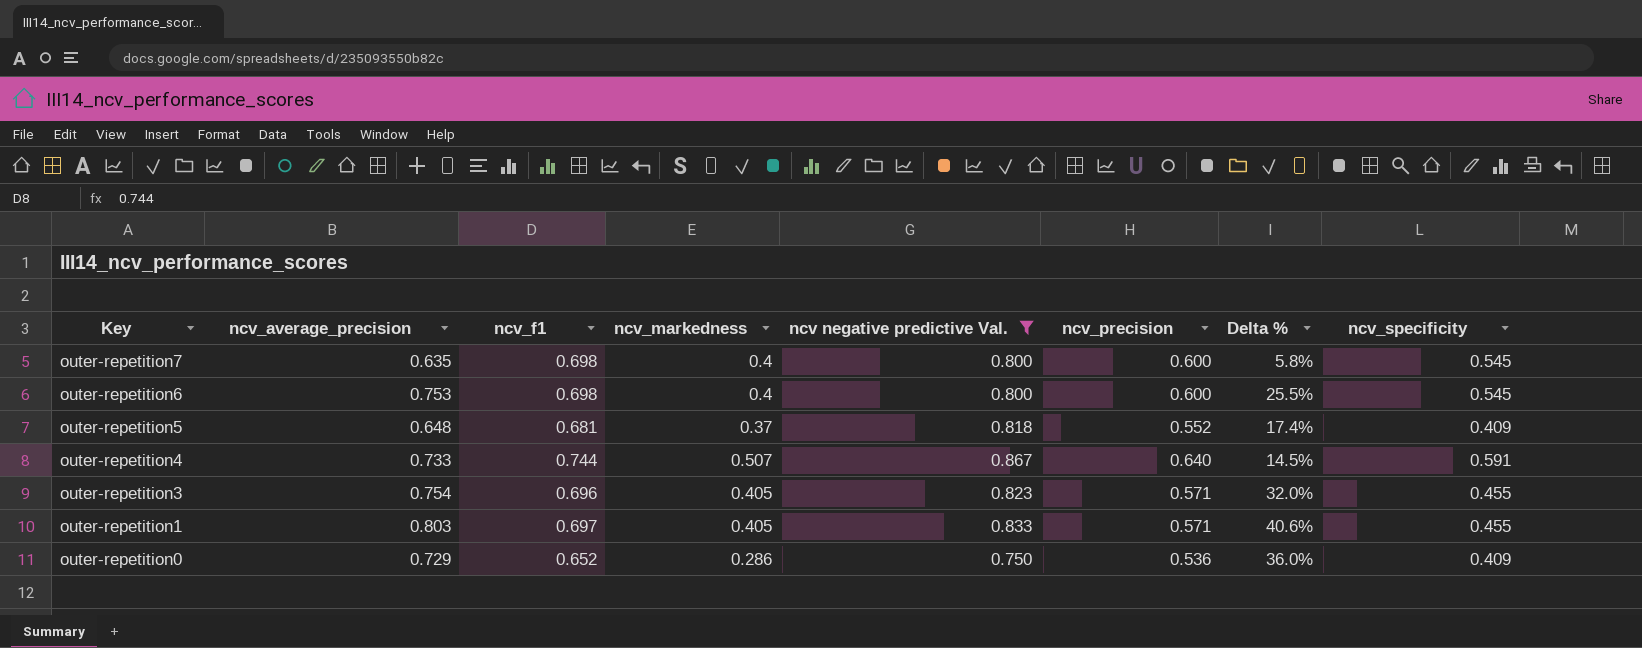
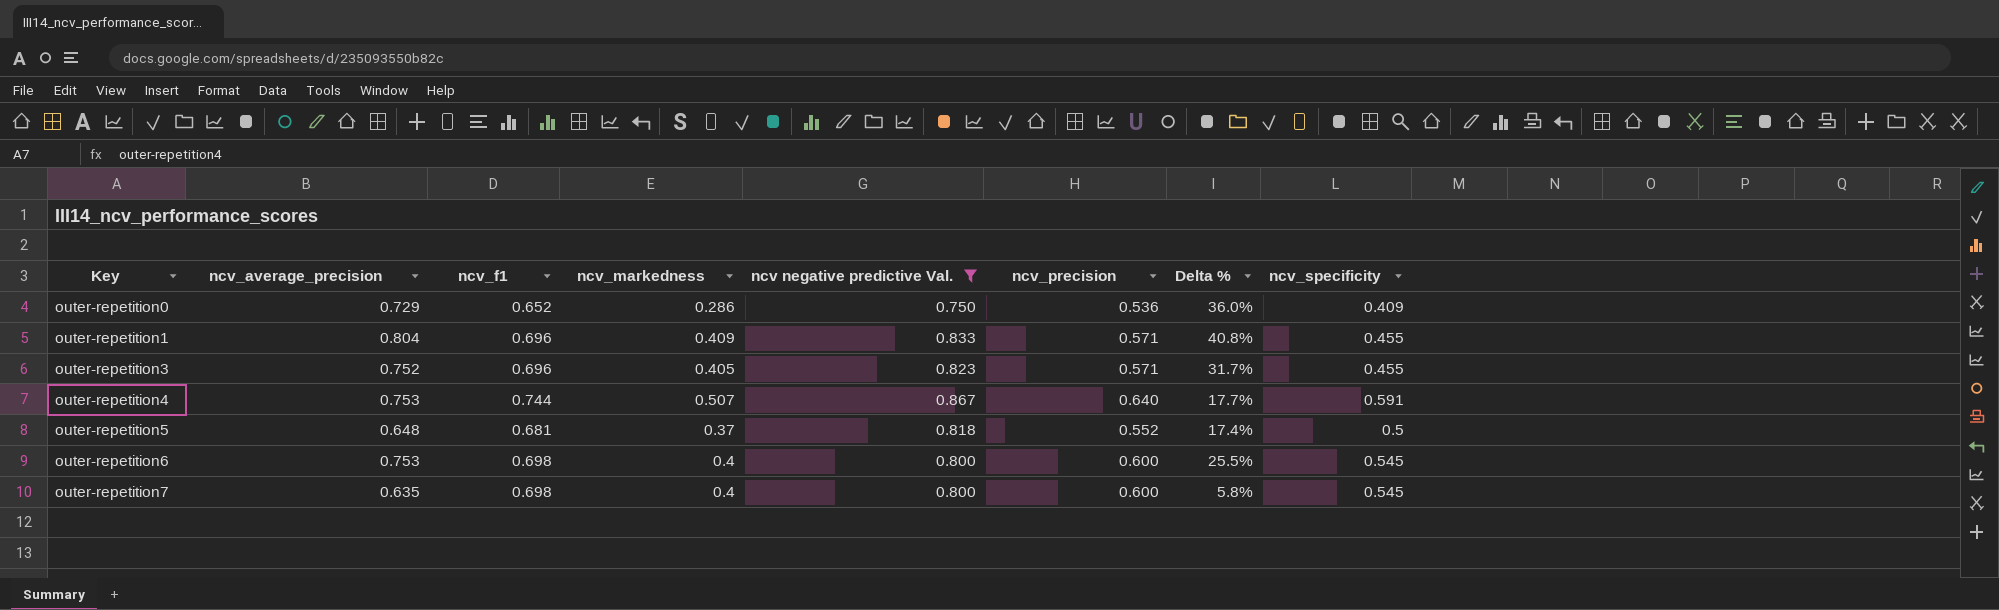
row order: Key descending -> Key ascending
outer-repetition1 | ncv_average_precision: 0.803 -> 0.804
outer-repetition1 | ncv_f1: 0.697 -> 0.696
outer-repetition1 | ncv_markedness: 0.405 -> 0.409
outer-repetition1 | Delta %: 40.6% -> 40.8%
outer-repetition3 | ncv_average_precision: 0.754 -> 0.752
outer-repetition3 | Delta %: 32.0% -> 31.7%
outer-repetition4 | ncv_average_precision: 0.733 -> 0.753
outer-repetition4 | Delta %: 14.5% -> 17.7%
outer-repetition5 | ncv_specificity: 0.409 -> 0.5

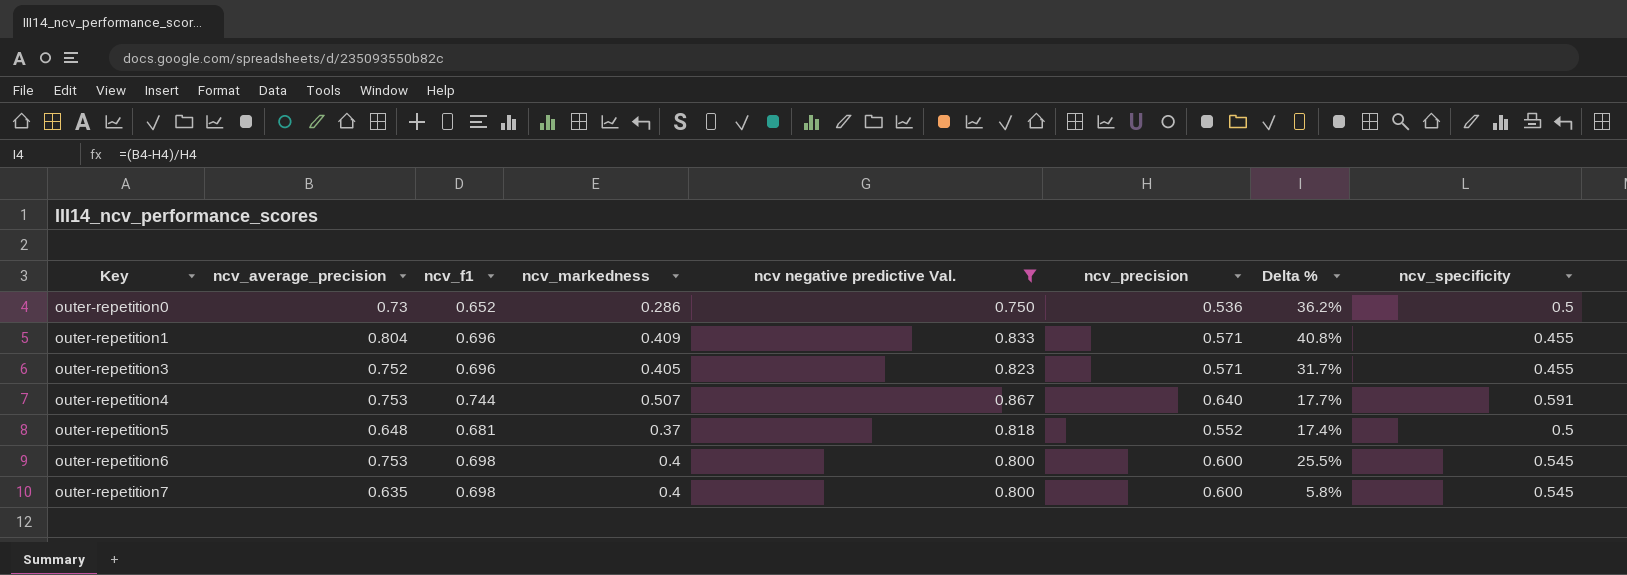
outer-repetition0 | ncv_average_precision: 0.729 -> 0.73
outer-repetition0 | Delta %: 36.0% -> 36.2%
outer-repetition0 | ncv_specificity: 0.409 -> 0.5

